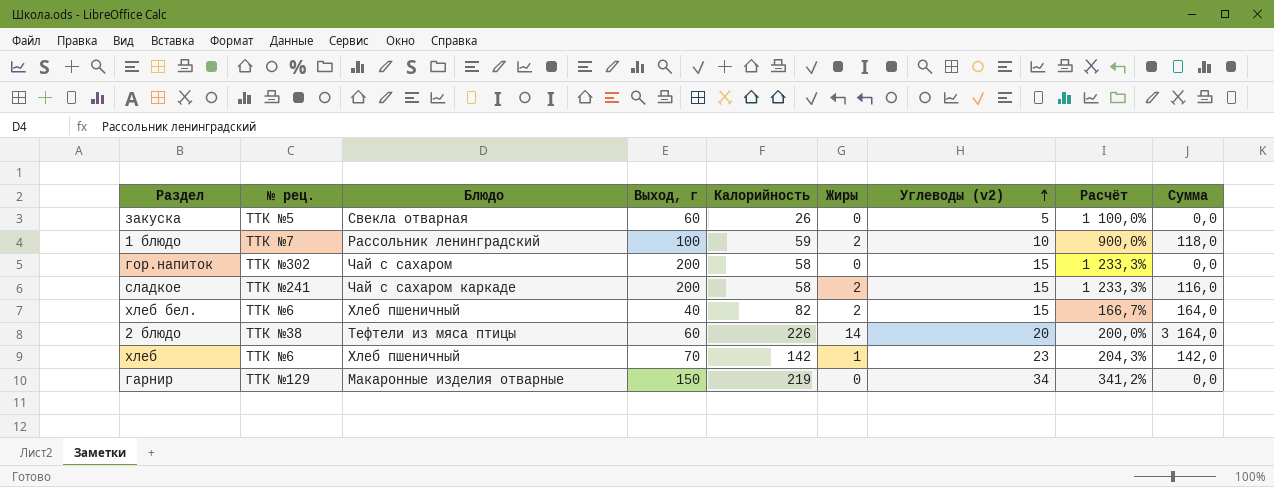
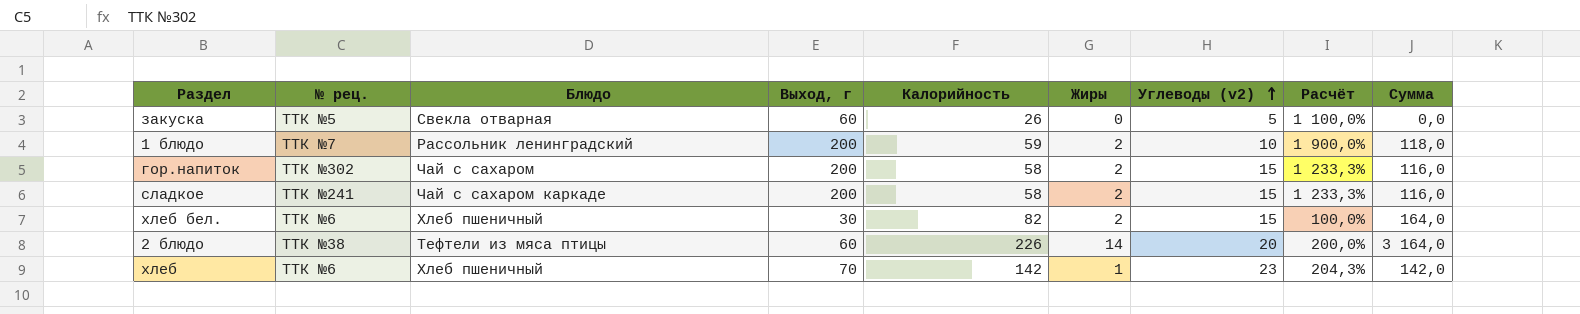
row гарнир: ТТК №129 | Макаронные изделия отварные | 150 | 219 | 0 | 34 | 341,2% | 0,0 -> none
1 блюдо | Выход, г: 100 -> 200
1 блюдо | Расчёт: 900,0% -> 1 900,0%
гор.напиток | Жиры: 0 -> 2
гор.напиток | Сумма: 0,0 -> 116,0
хлеб бел. | Выход, г: 40 -> 30
хлеб бел. | Расчёт: 166,7% -> 100,0%

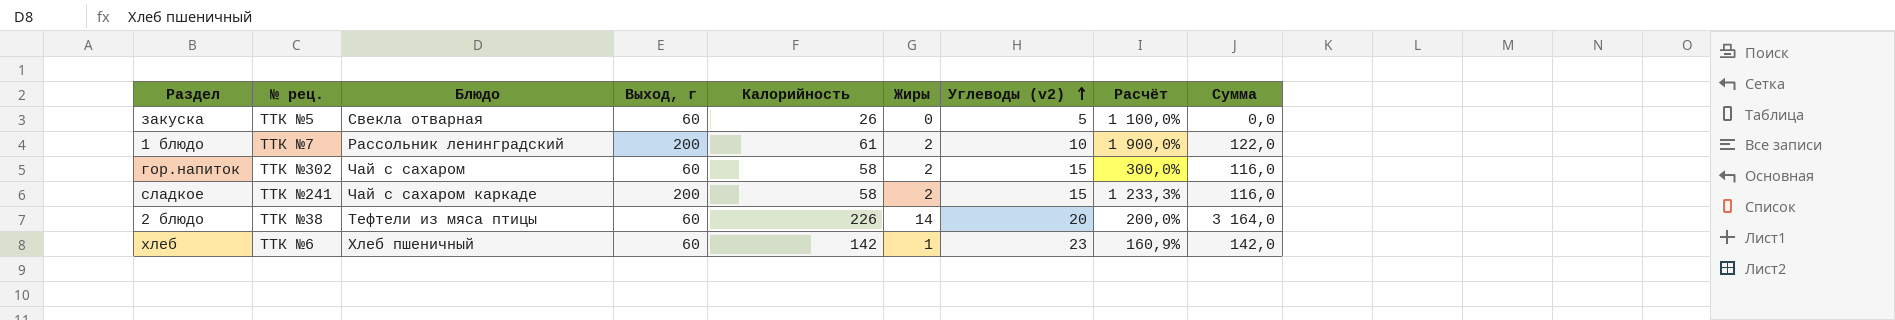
row хлеб бел.: ТТК №6 | Хлеб пшеничный | 30 | 82 | 2 | 15 | 100,0% | 164,0 -> none
1 блюдо | Калорийность: 59 -> 61
1 блюдо | Сумма: 118,0 -> 122,0
гор.напиток | Выход, г: 200 -> 60
гор.напиток | Расчёт: 1 233,3% -> 300,0%
хлеб | Выход, г: 70 -> 60
хлеб | Расчёт: 204,3% -> 160,9%

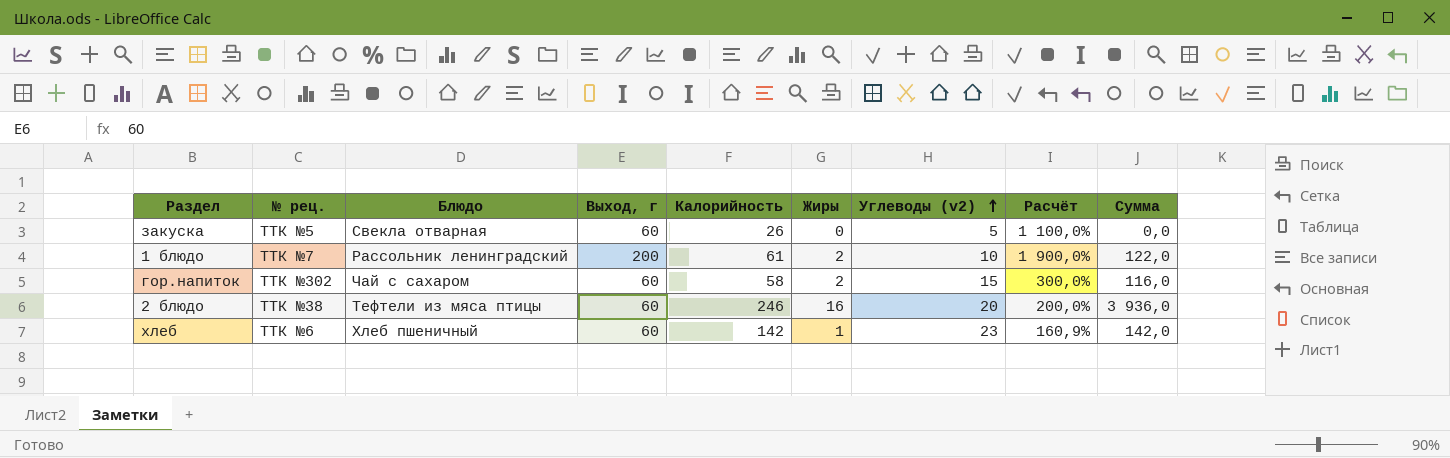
row сладкое: ТТК №241 | Чай с сахаром каркаде | 200 | 58 | 2 | 15 | 1 233,3% | 116,0 -> none
2 блюдо | Калорийность: 226 -> 246
2 блюдо | Жиры: 14 -> 16
2 блюдо | Сумма: 3 164,0 -> 3 936,0

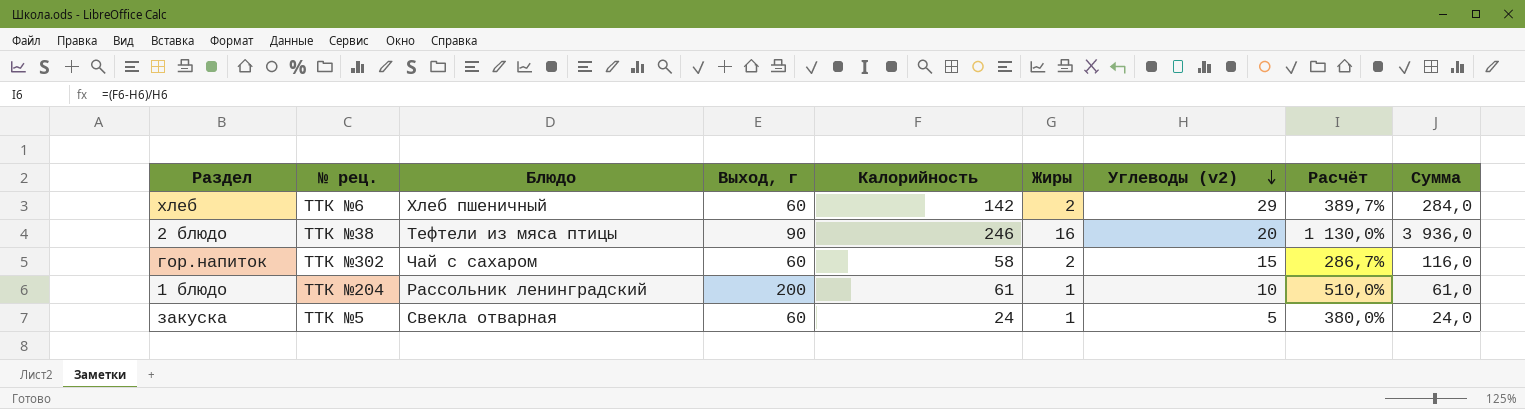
row order: Углеводы (v2) ascending -> Углеводы (v2) descending
column Расчёт | formula: ([Выход, г] - [Углеводы (v2)]) / [Углеводы (v2)] -> ([Калорийность] - [Углеводы (v2)]) / [Углеводы (v2)]
хлеб | Жиры: 1 -> 2
хлеб | Углеводы (v2): 23 -> 29
хлеб | Сумма: 142,0 -> 284,0
2 блюдо | Выход, г: 60 -> 90
1 блюдо | № рец.: ТТК №7 -> ТТК №204
1 блюдо | Жиры: 2 -> 1
1 блюдо | Сумма: 122,0 -> 61,0
закуска | Калорийность: 26 -> 24
закуска | Жиры: 0 -> 1
закуска | Сумма: 0,0 -> 24,0

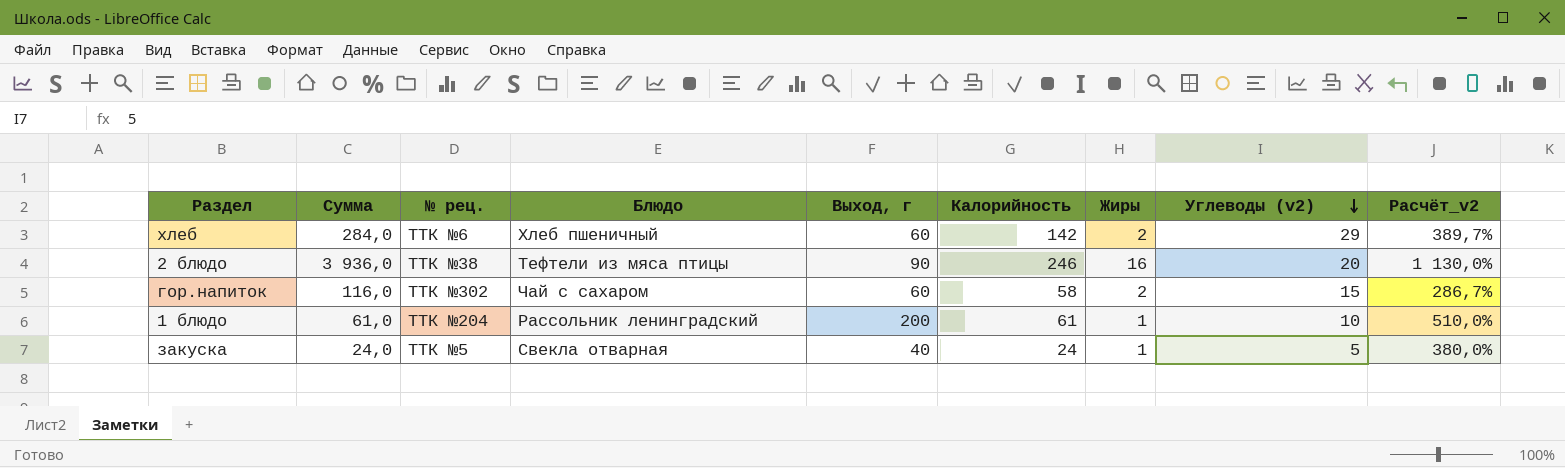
column Сумма | position: 9 -> 2
column name: Расчёт -> Расчёт_v2
закуска | Выход, г: 60 -> 40

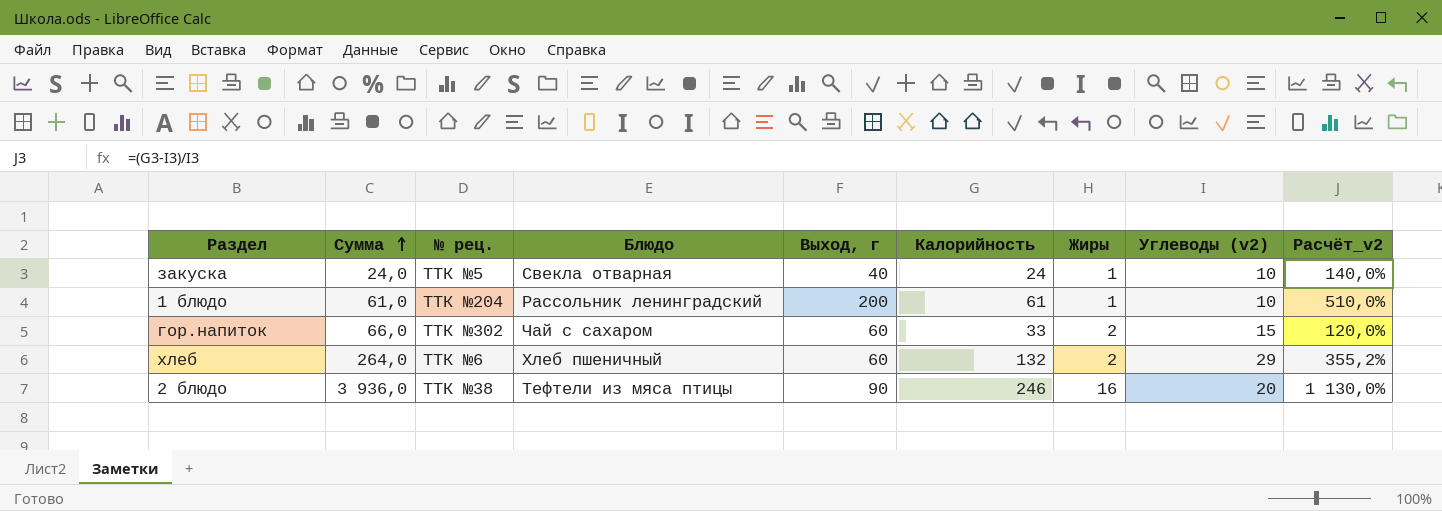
row order: Углеводы (v2) descending -> Сумма ascending
закуска | Углеводы (v2): 5 -> 10
закуска | Расчёт_v2: 380,0% -> 140,0%
гор.напиток | Сумма: 116,0 -> 66,0
гор.напиток | Калорийность: 58 -> 33
гор.напиток | Расчёт_v2: 286,7% -> 120,0%
хлеб | Сумма: 284,0 -> 264,0
хлеб | Калорийность: 142 -> 132
хлеб | Расчёт_v2: 389,7% -> 355,2%

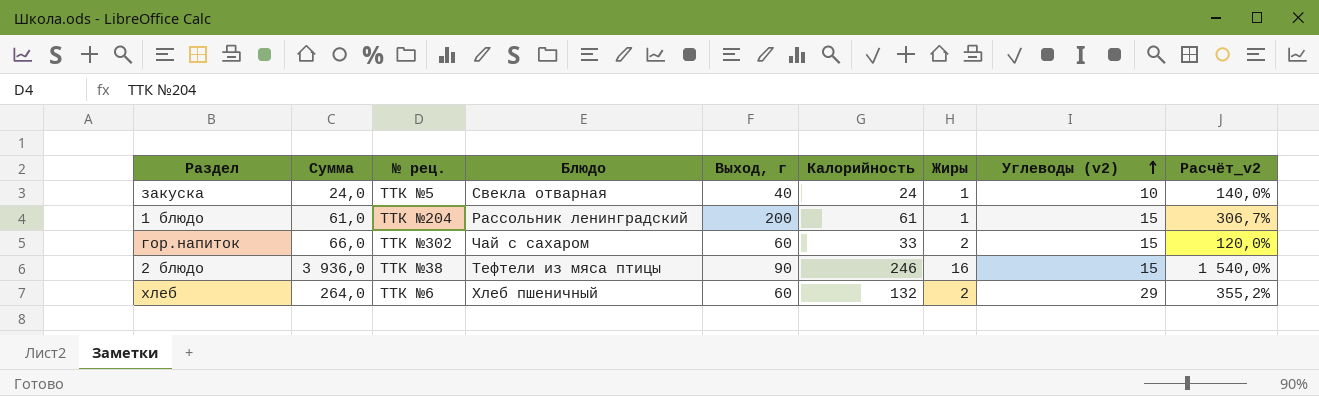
row order: Сумма ascending -> Углеводы (v2) ascending
1 блюдо | Углеводы (v2): 10 -> 15
1 блюдо | Расчёт_v2: 510,0% -> 306,7%
2 блюдо | Углеводы (v2): 20 -> 15
2 блюдо | Расчёт_v2: 1 130,0% -> 1 540,0%

